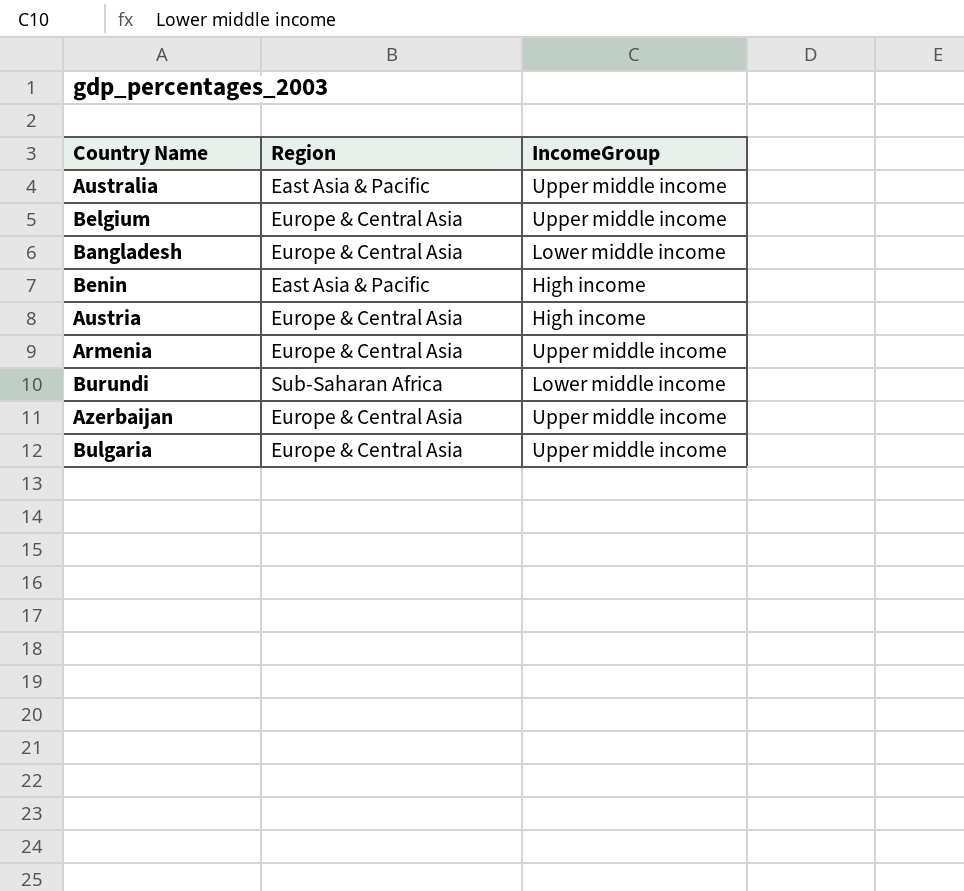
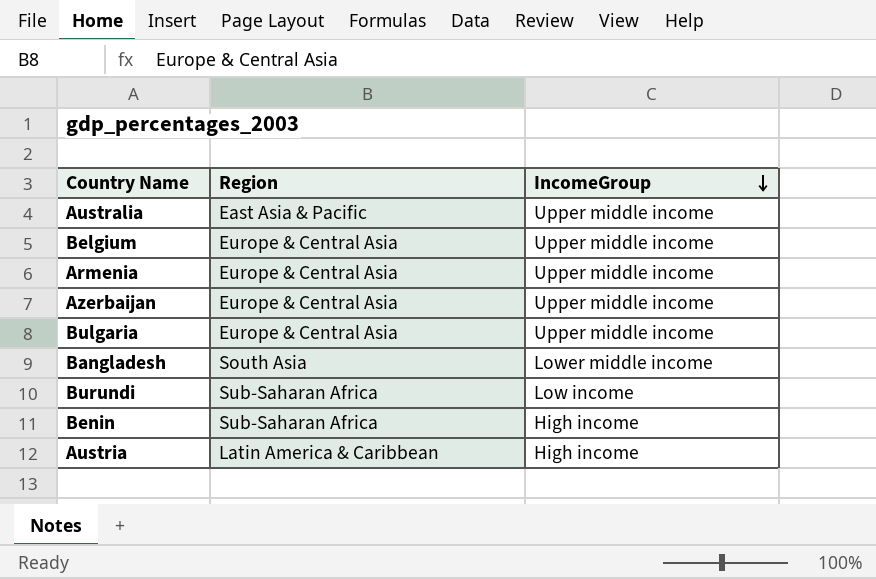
row order: none -> IncomeGroup descending
Bangladesh | Region: Europe & Central Asia -> South Asia
Burundi | IncomeGroup: Lower middle income -> Low income
Benin | Region: East Asia & Pacific -> Sub-Saharan Africa
Austria | Region: Europe & Central Asia -> Latin America & Caribbean

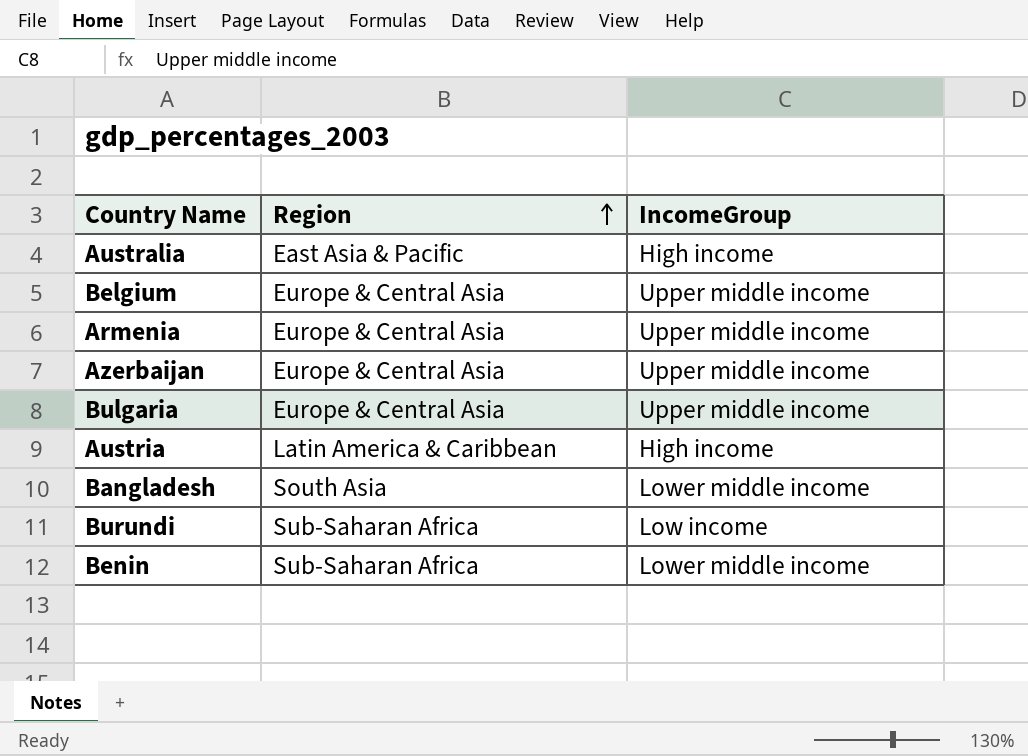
row order: IncomeGroup descending -> Region ascending
Australia | IncomeGroup: Upper middle income -> High income
Benin | IncomeGroup: High income -> Lower middle income

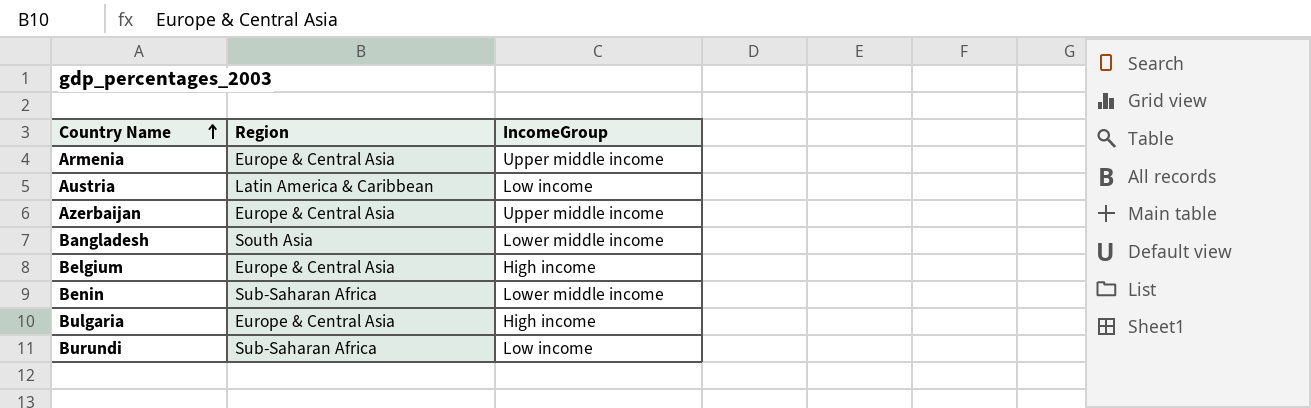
row order: Region ascending -> Country Name ascending
row Australia: East Asia & Pacific | High income -> none
Austria | IncomeGroup: High income -> Low income
Belgium | IncomeGroup: Upper middle income -> High income
Bulgaria | IncomeGroup: Upper middle income -> High income

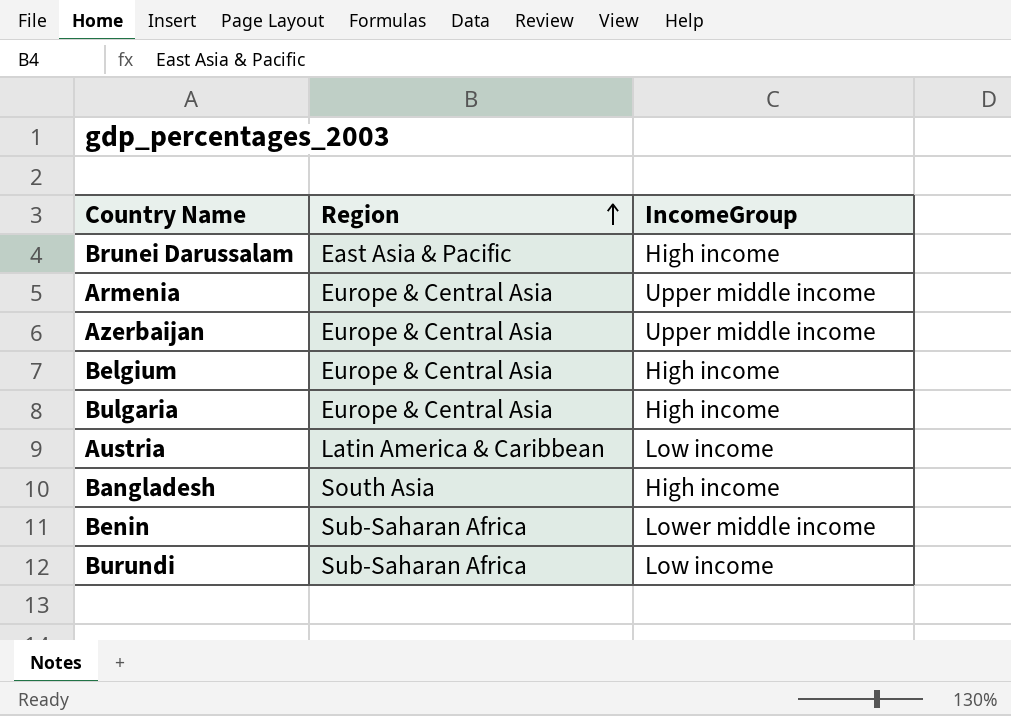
row order: Country Name ascending -> Region ascending
row Brunei Darussalam: none -> East Asia & Pacific | High income
Bangladesh | IncomeGroup: Lower middle income -> High income

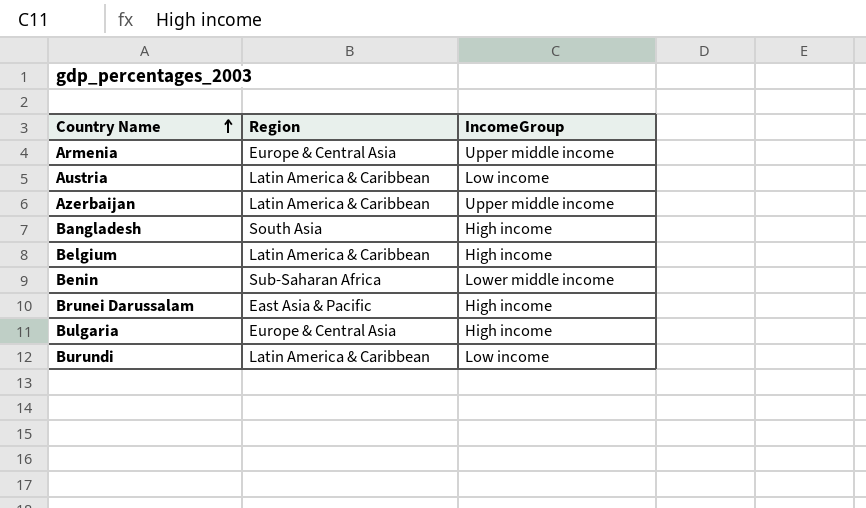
row order: Region ascending -> Country Name ascending
Azerbaijan | Region: Europe & Central Asia -> Latin America & Caribbean
Belgium | Region: Europe & Central Asia -> Latin America & Caribbean
Burundi | Region: Sub-Saharan Africa -> Latin America & Caribbean

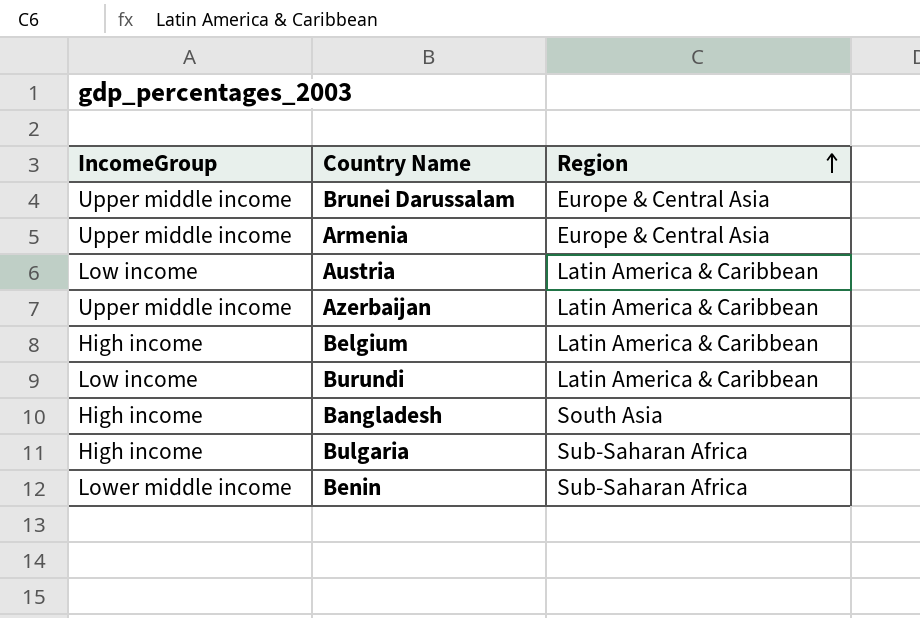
row order: Country Name ascending -> Region ascending
column IncomeGroup | position: 3 -> 1
Brunei Darussalam | IncomeGroup: High income -> Upper middle income
Brunei Darussalam | Region: East Asia & Pacific -> Europe & Central Asia
Bulgaria | Region: Europe & Central Asia -> Sub-Saharan Africa

